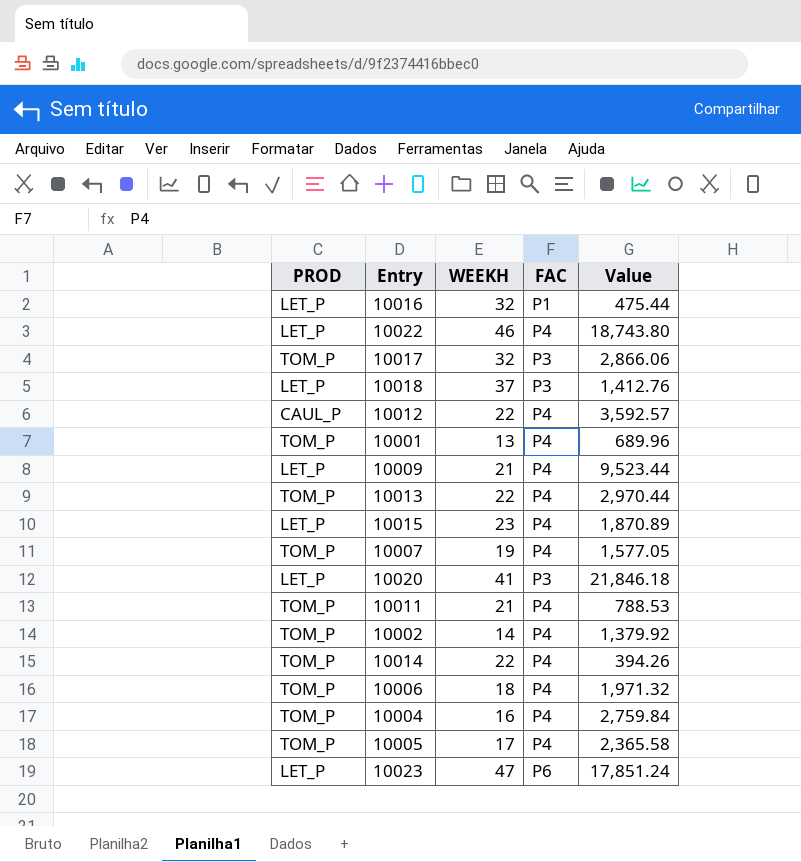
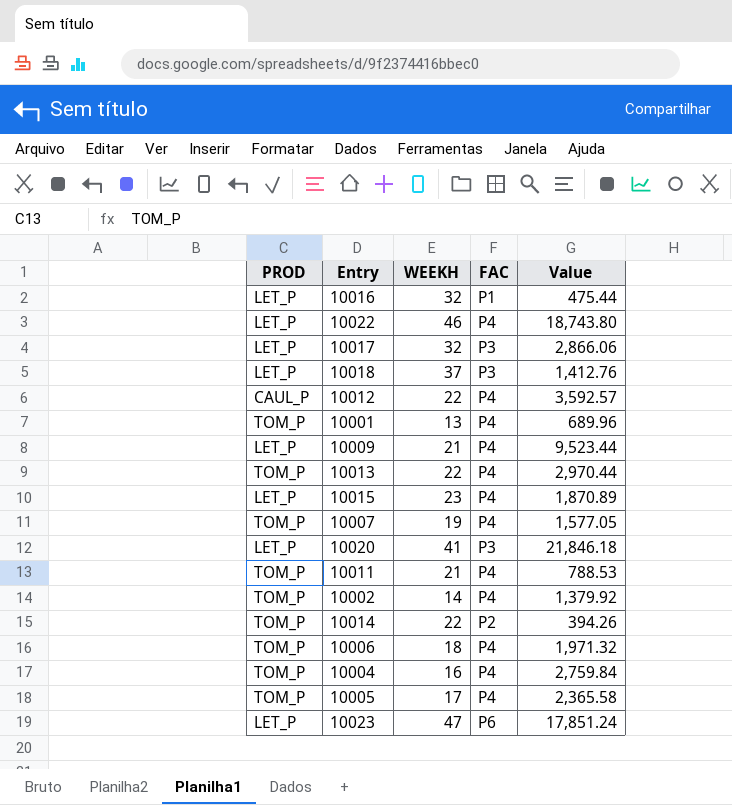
10017 | PROD: TOM_P -> LET_P
10014 | FAC: P4 -> P2

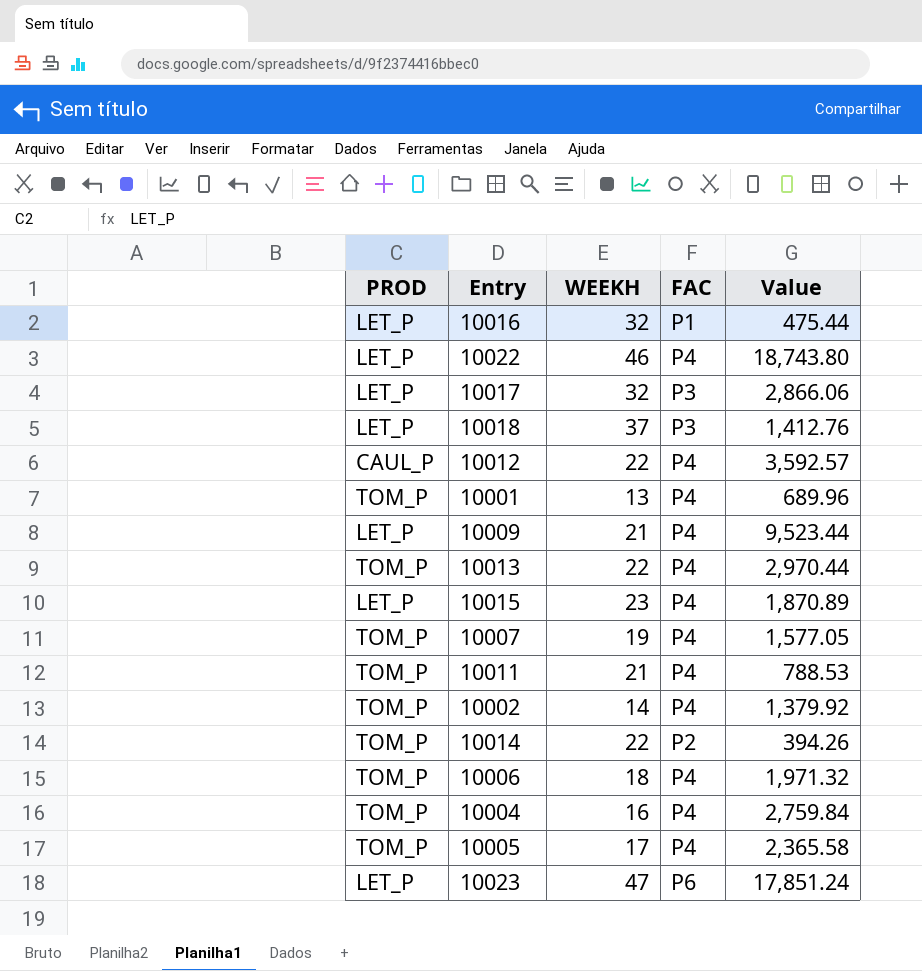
row 10020: LET_P | 41 | P3 | 21,846.18 -> none

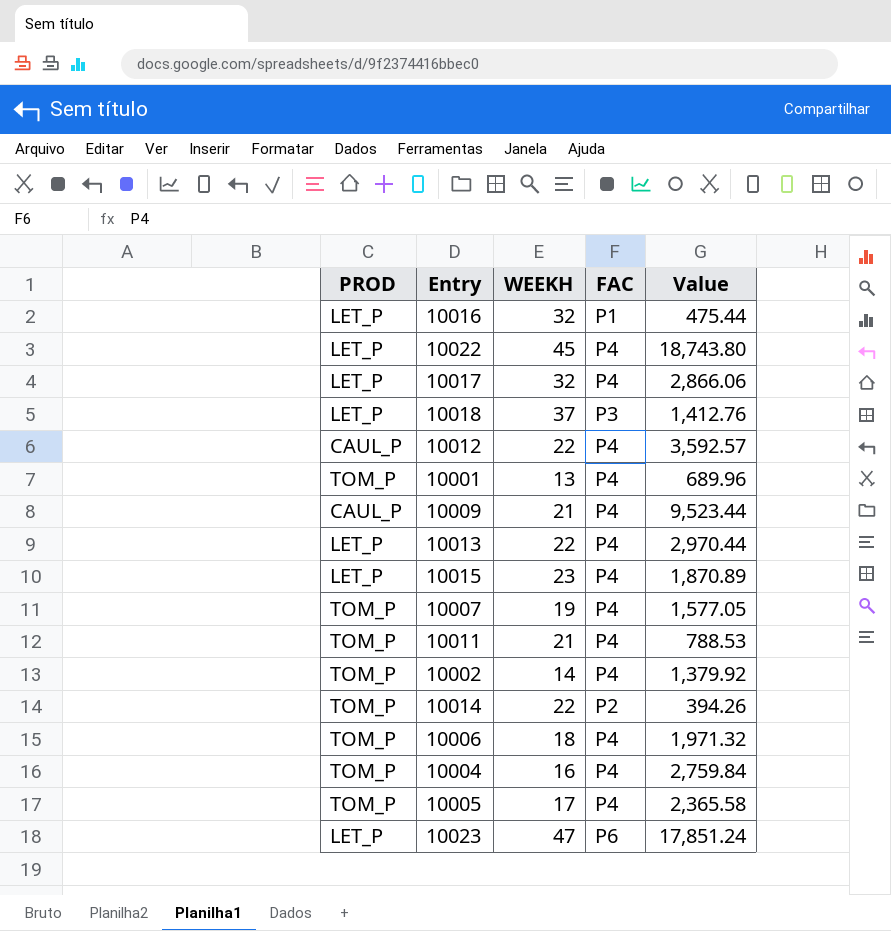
10022 | WEEKH: 46 -> 45
10017 | FAC: P3 -> P4
10009 | PROD: LET_P -> CAUL_P
10013 | PROD: TOM_P -> LET_P

